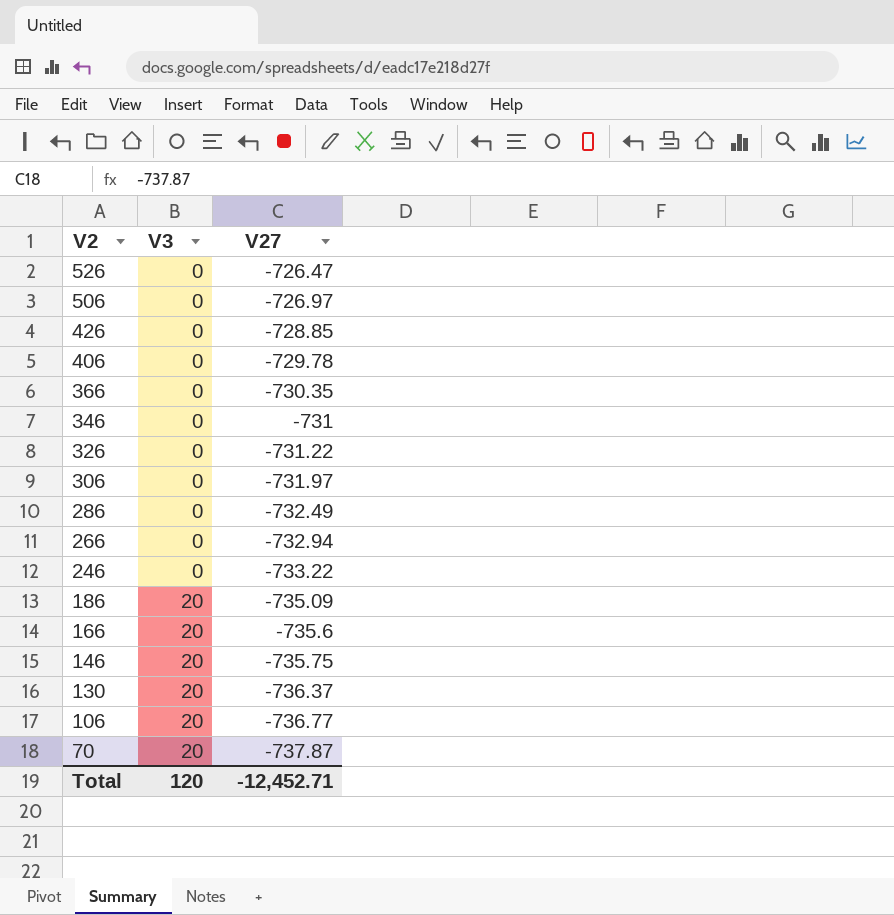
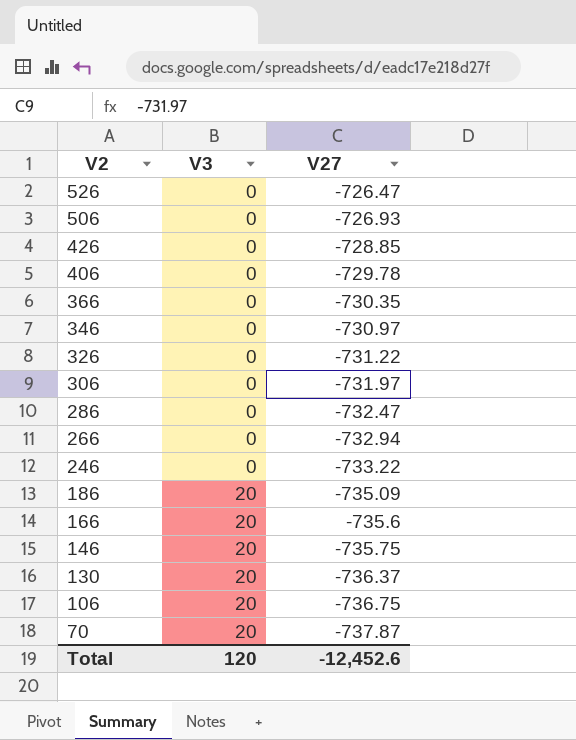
506 | V27: -726.97 -> -726.93
346 | V27: -731 -> -730.97
286 | V27: -732.49 -> -732.47
106 | V27: -736.77 -> -736.75
Total | V27: -12,452.71 -> -12,452.6

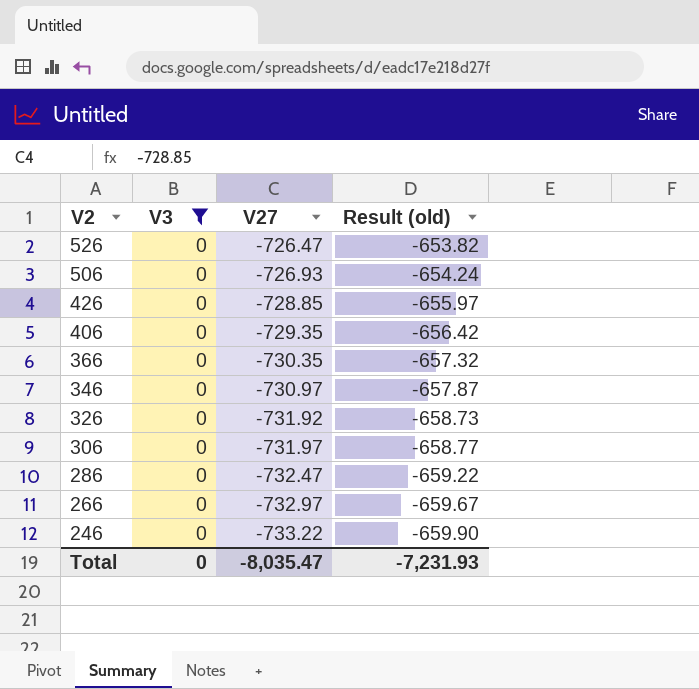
filter: none -> V3 = 0
column Result (old) | formula: none -> [V27] * 0.9
406 | V27: -729.78 -> -729.35
326 | V27: -731.22 -> -731.92
266 | V27: -732.94 -> -732.97
Total | V3: 120 -> 0
Total | V27: -12,452.6 -> -8,035.47

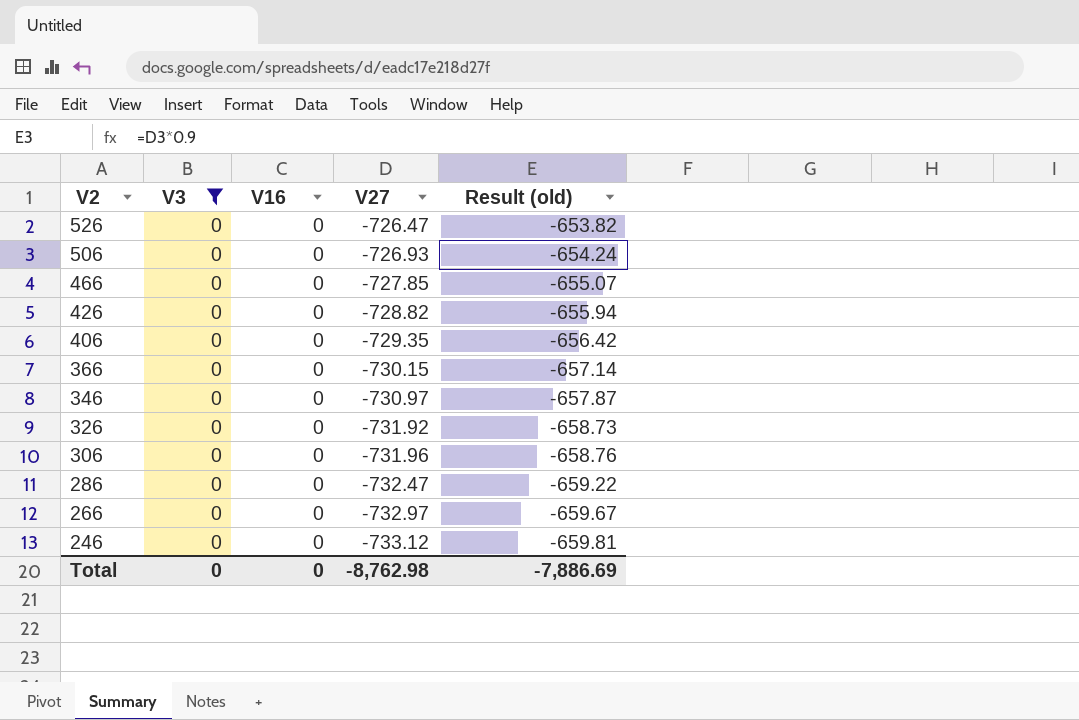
column V16 | position: none -> 3
row 466: none -> 0 | 0 | -727.85 | -655.07
426 | V27: -728.85 -> -728.82
426 | Result (old): -655.97 -> -655.94
366 | V27: -730.35 -> -730.15
366 | Result (old): -657.32 -> -657.14
306 | V27: -731.97 -> -731.96
306 | Result (old): -658.77 -> -658.76
246 | V27: -733.22 -> -733.12
246 | Result (old): -659.90 -> -659.81
Total | V27: -8,035.47 -> -8,762.98
Total | Result (old): -7,231.93 -> -7,886.69

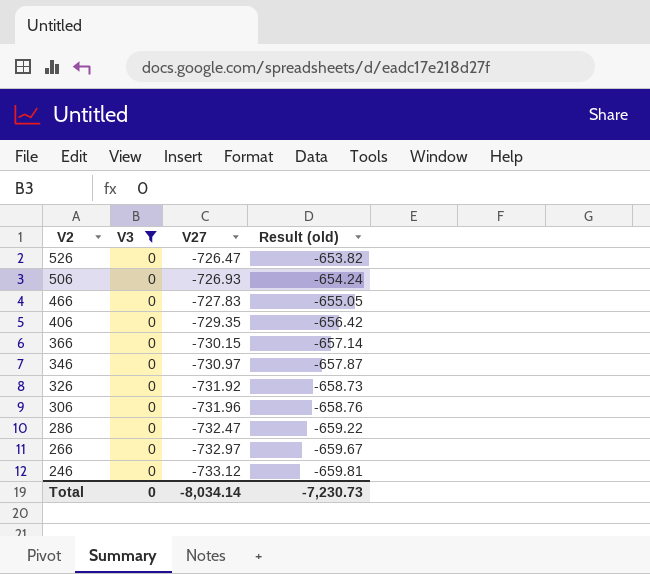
column V16 | position: 3 -> none
row 426: 0 | 0 | -728.82 | -655.94 -> none
466 | V27: -727.85 -> -727.83
466 | Result (old): -655.07 -> -655.05
Total | V27: -8,762.98 -> -8,034.14
Total | Result (old): -7,886.69 -> -7,230.73

